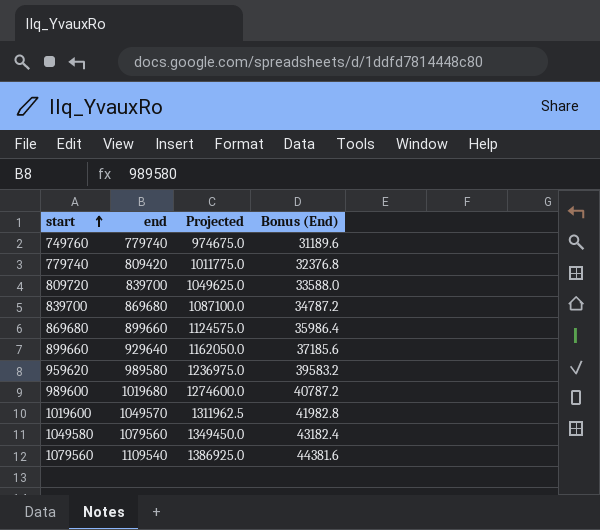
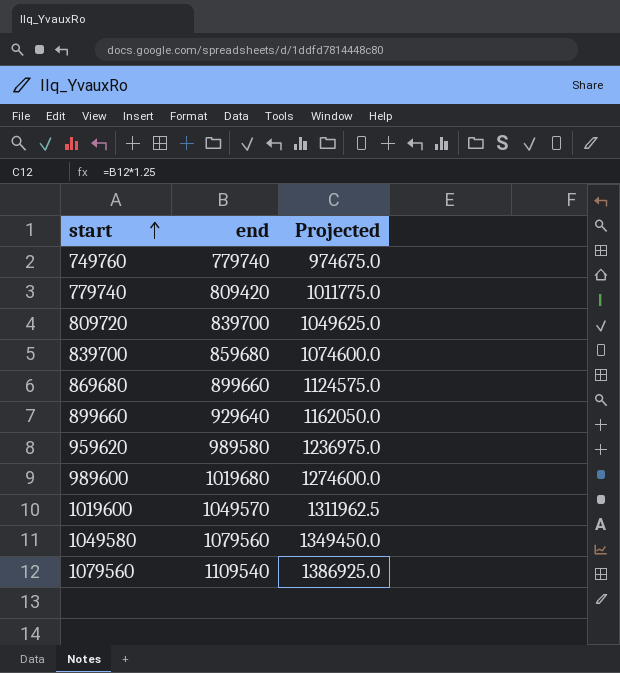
column Bonus (End) | formula: [end] * 0.04 -> none
839700 | end: 869680 -> 859680
839700 | Projected: 1087100.0 -> 1074600.0

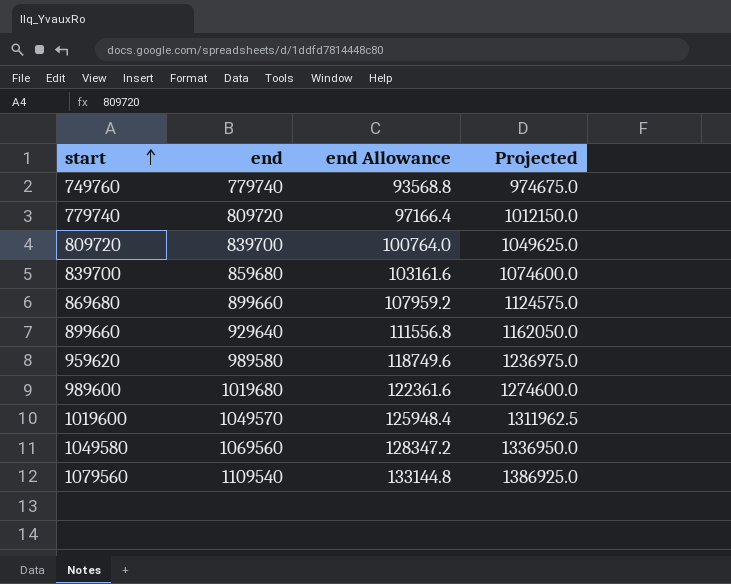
column end Allowance | formula: none -> [end] * 0.12
779740 | end: 809420 -> 809720
779740 | Projected: 1011775.0 -> 1012150.0
1049580 | end: 1079560 -> 1069560
1049580 | Projected: 1349450.0 -> 1336950.0

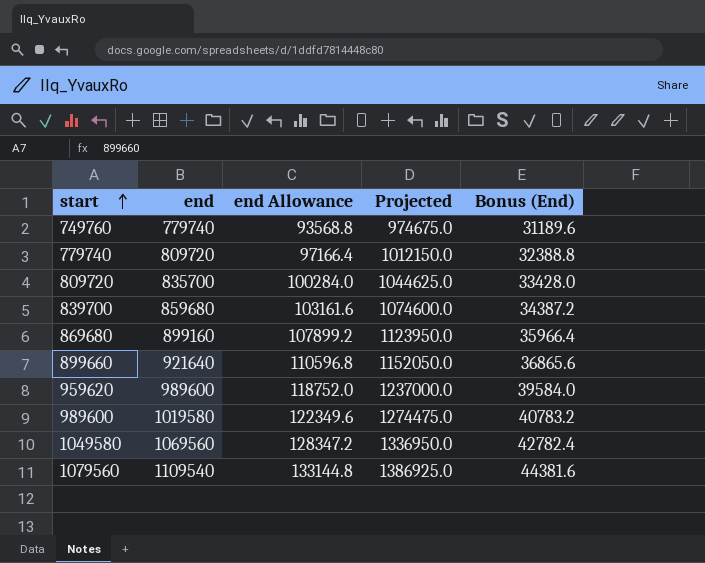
column Bonus (End) | formula: none -> [end] * 0.04
row 1019600: 1049570 | 125948.4 | 1311962.5 -> none
809720 | end: 839700 -> 835700
809720 | end Allowance: 100764.0 -> 100284.0
809720 | Projected: 1049625.0 -> 1044625.0
869680 | end: 899660 -> 899160
869680 | end Allowance: 107959.2 -> 107899.2
869680 | Projected: 1124575.0 -> 1123950.0
899660 | end: 929640 -> 921640
899660 | end Allowance: 111556.8 -> 110596.8
899660 | Projected: 1162050.0 -> 1152050.0
959620 | end: 989580 -> 989600
959620 | end Allowance: 118749.6 -> 118752.0
959620 | Projected: 1236975.0 -> 1237000.0
989600 | end: 1019680 -> 1019580
989600 | end Allowance: 122361.6 -> 122349.6
989600 | Projected: 1274600.0 -> 1274475.0

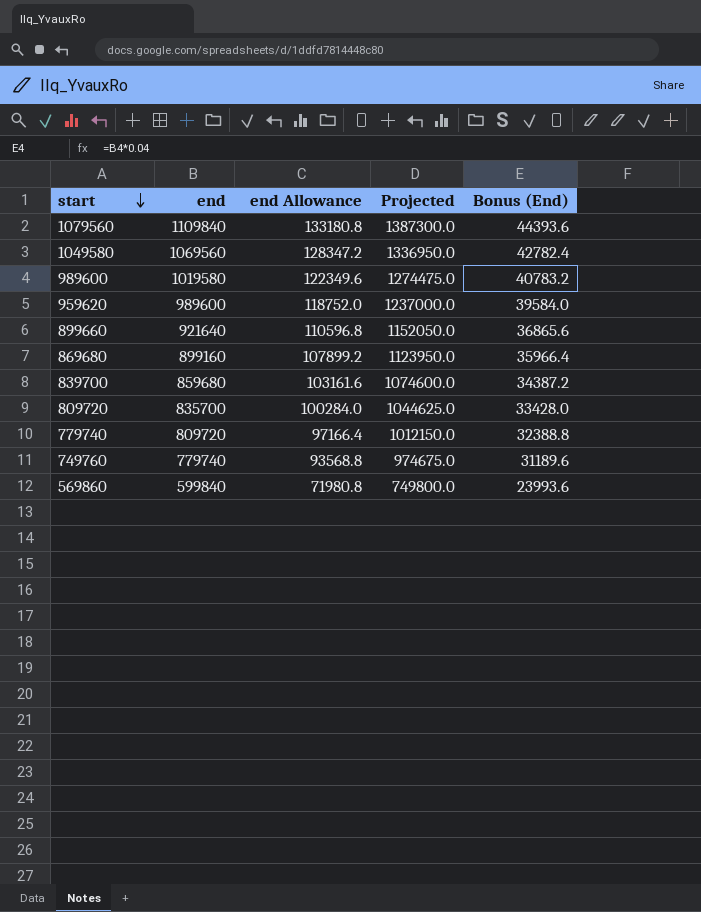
row order: start ascending -> start descending
1079560 | end: 1109540 -> 1109840
1079560 | end Allowance: 133144.8 -> 133180.8
1079560 | Projected: 1386925.0 -> 1387300.0
1079560 | Bonus (End): 44381.6 -> 44393.6
row 569860: none -> 599840 | 71980.8 | 749800.0 | 23993.6

